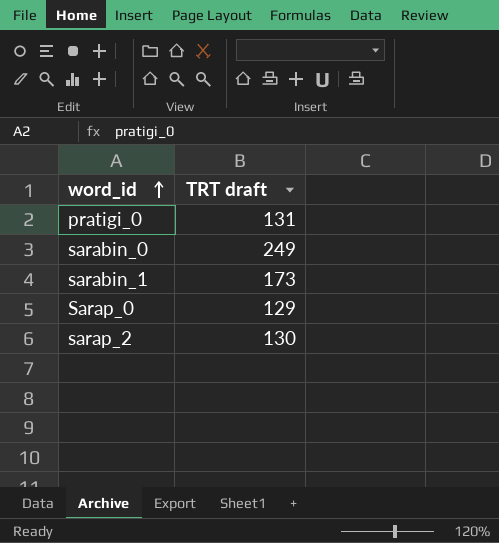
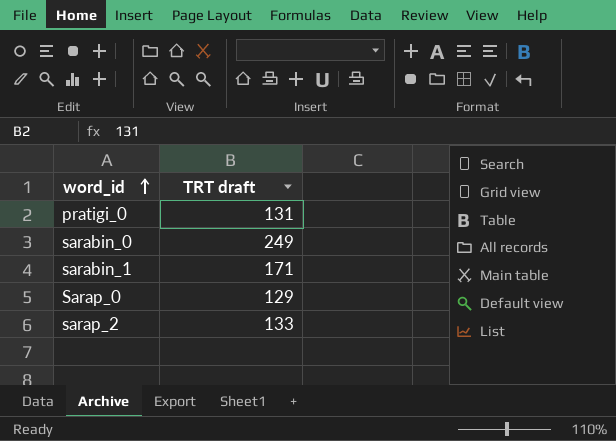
sarabin_1 | TRT draft: 173 -> 171
sarap_2 | TRT draft: 130 -> 133

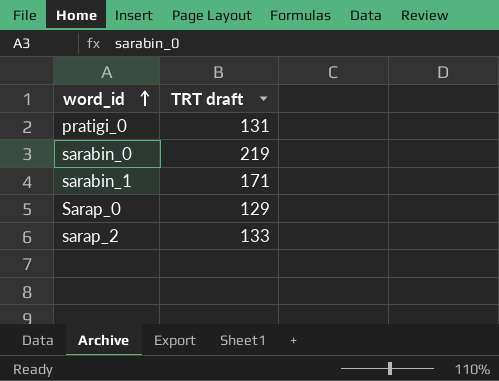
sarabin_0 | TRT draft: 249 -> 219

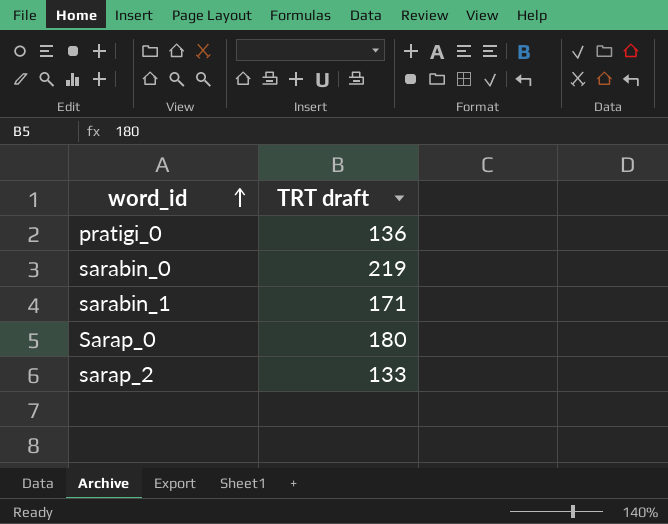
pratigi_0 | TRT draft: 131 -> 136
Sarap_0 | TRT draft: 129 -> 180

